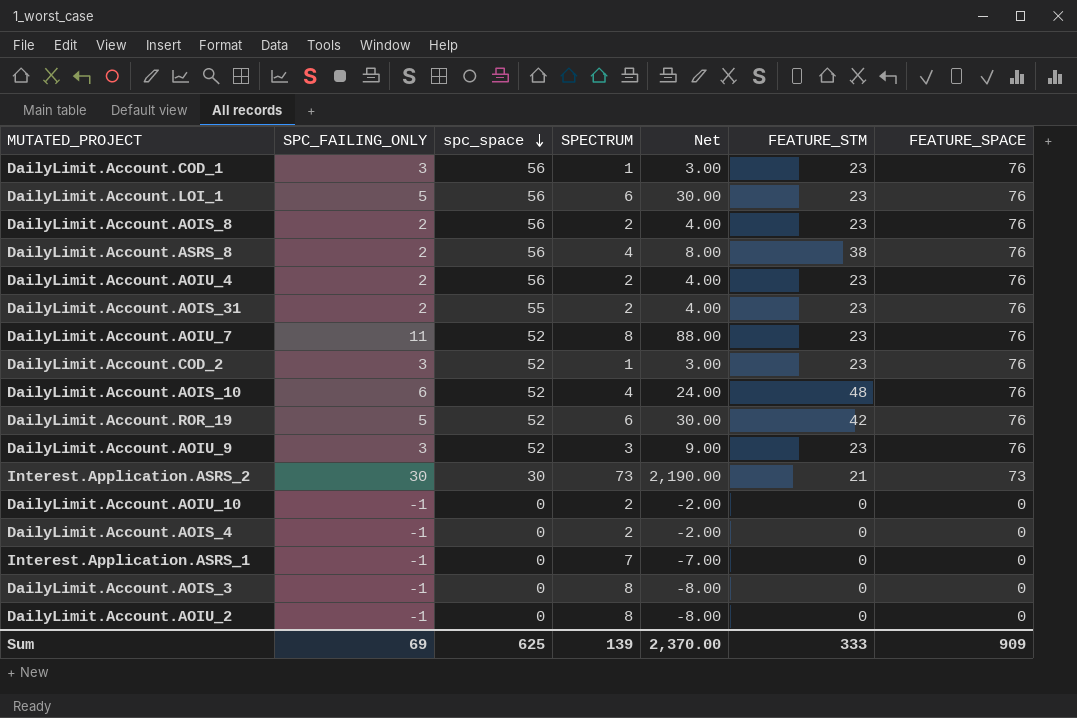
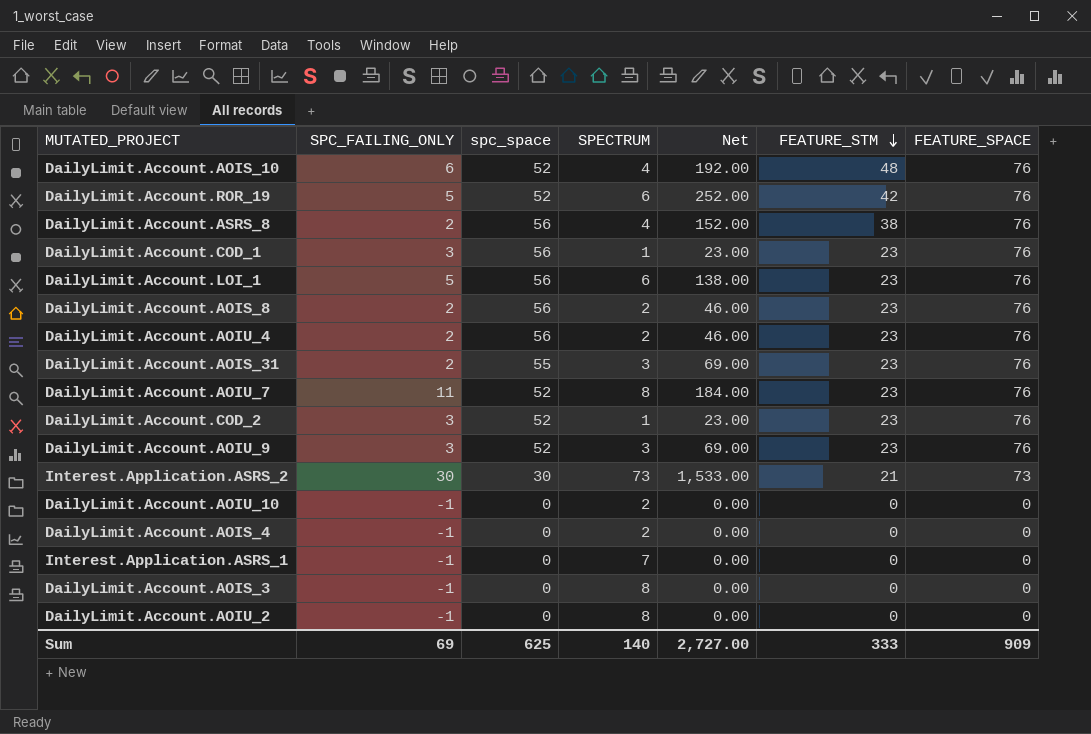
row order: spc_space descending -> FEATURE_STM descending
column Net | formula: [SPC_FAILING_ONLY] * [SPECTRUM] -> [SPECTRUM] * [FEATURE_STM]
DailyLimit.Account.AOIS_31 | SPECTRUM: 2 -> 3
Sum | SPECTRUM: 139 -> 140
Sum | Net: 2,370.00 -> 2,727.00

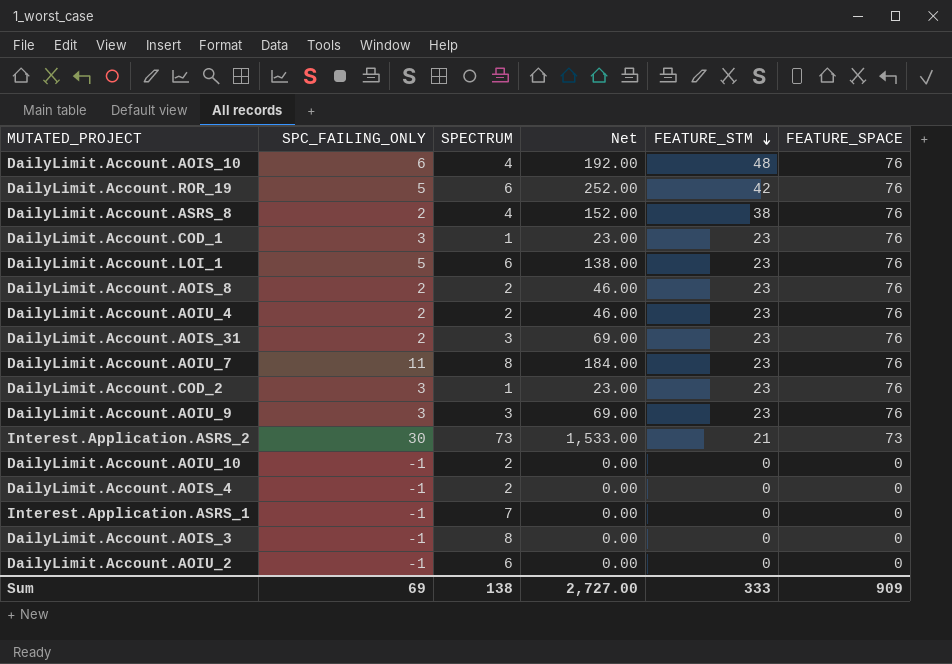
column spc_space | position: 3 -> none
DailyLimit.Account.AOIU_2 | SPECTRUM: 8 -> 6
Sum | SPECTRUM: 140 -> 138

